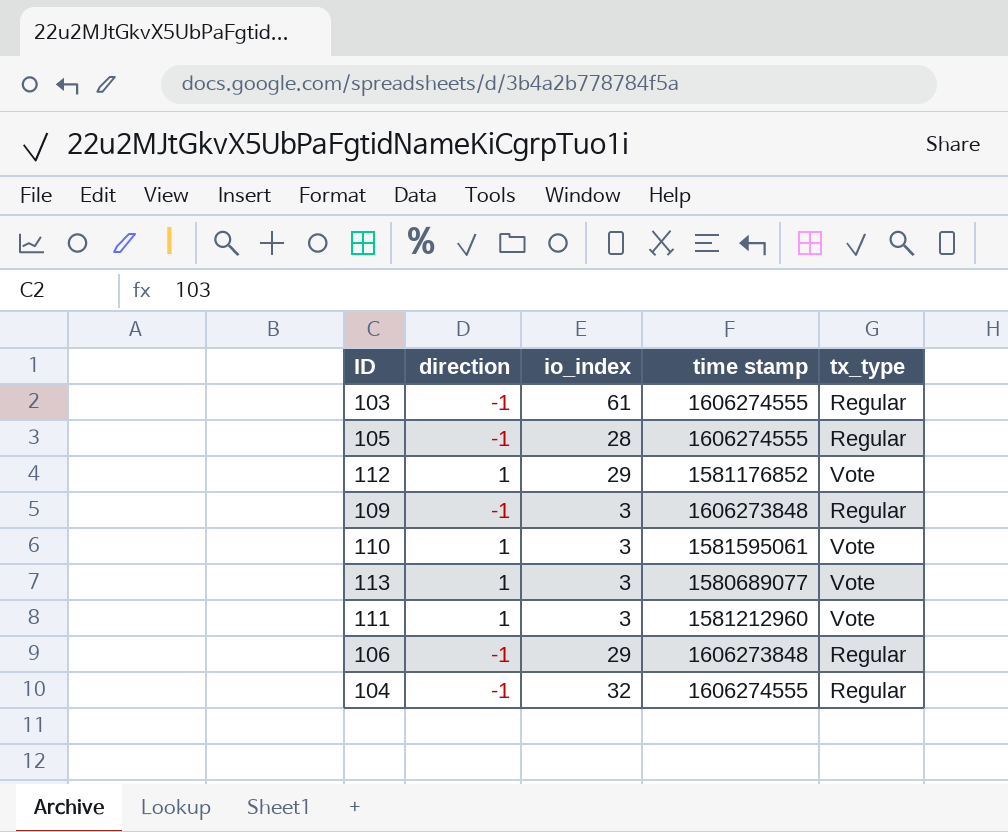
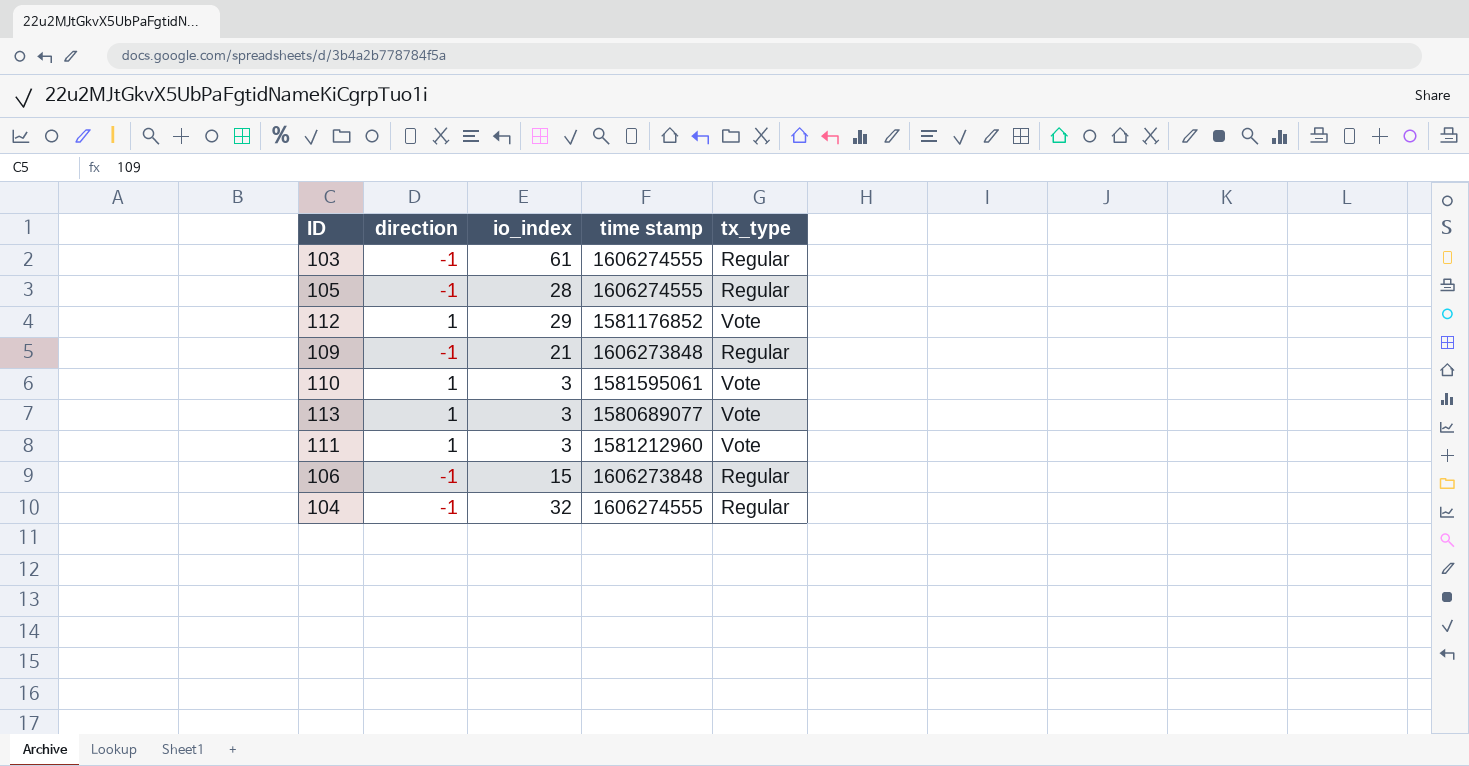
109 | io_index: 3 -> 21
106 | io_index: 29 -> 15

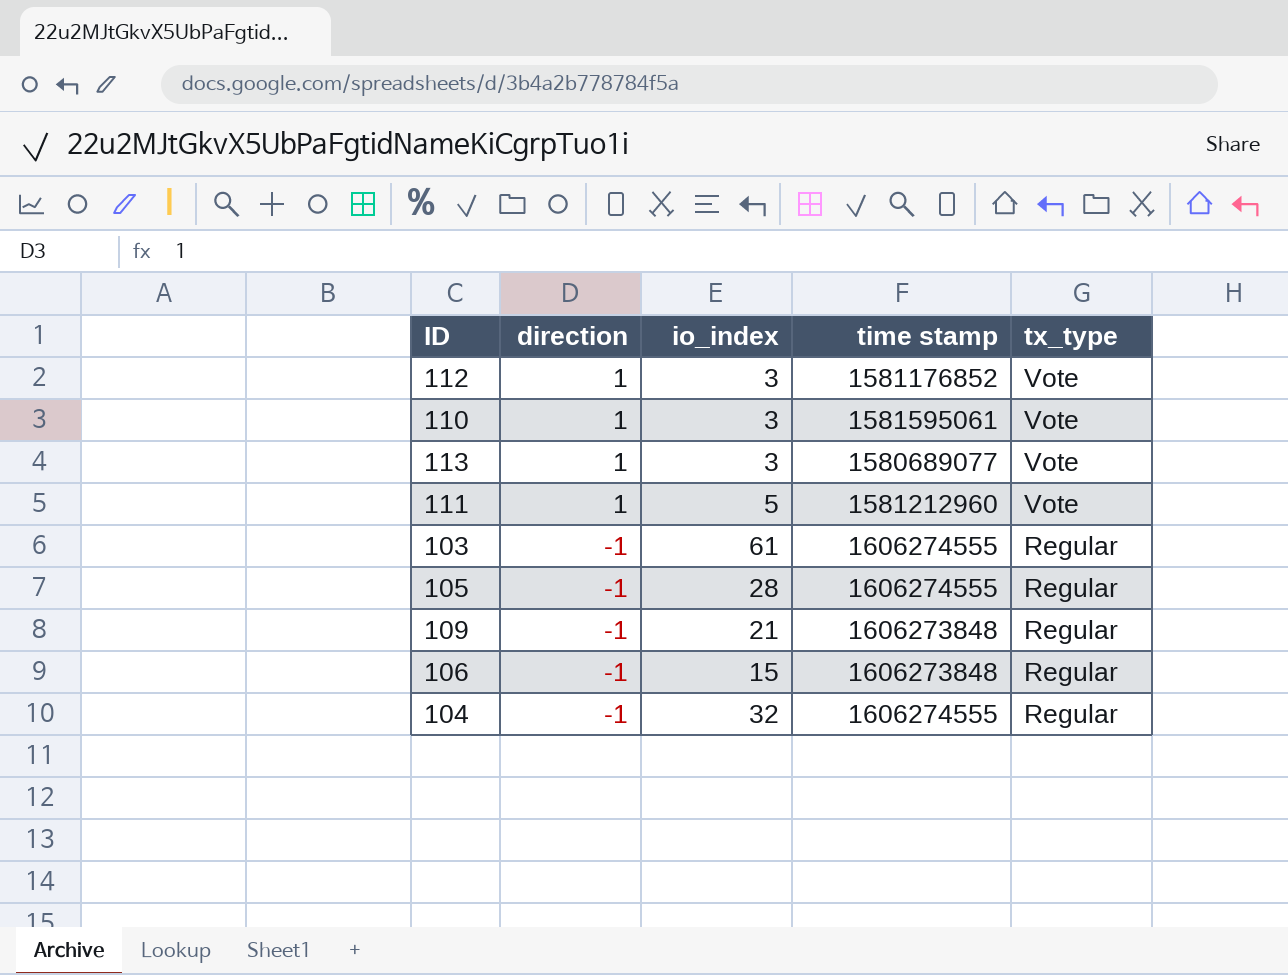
row order: none -> direction descending
112 | io_index: 29 -> 3
111 | io_index: 3 -> 5

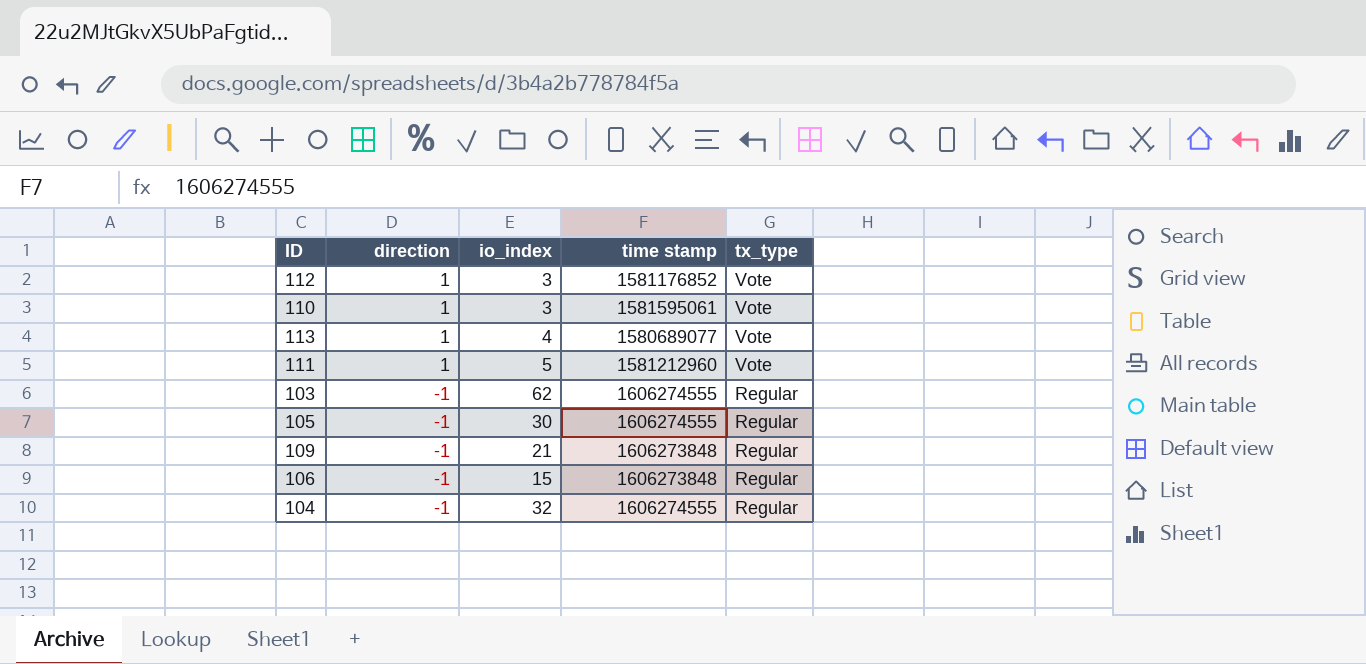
113 | io_index: 3 -> 4
103 | io_index: 61 -> 62
105 | io_index: 28 -> 30

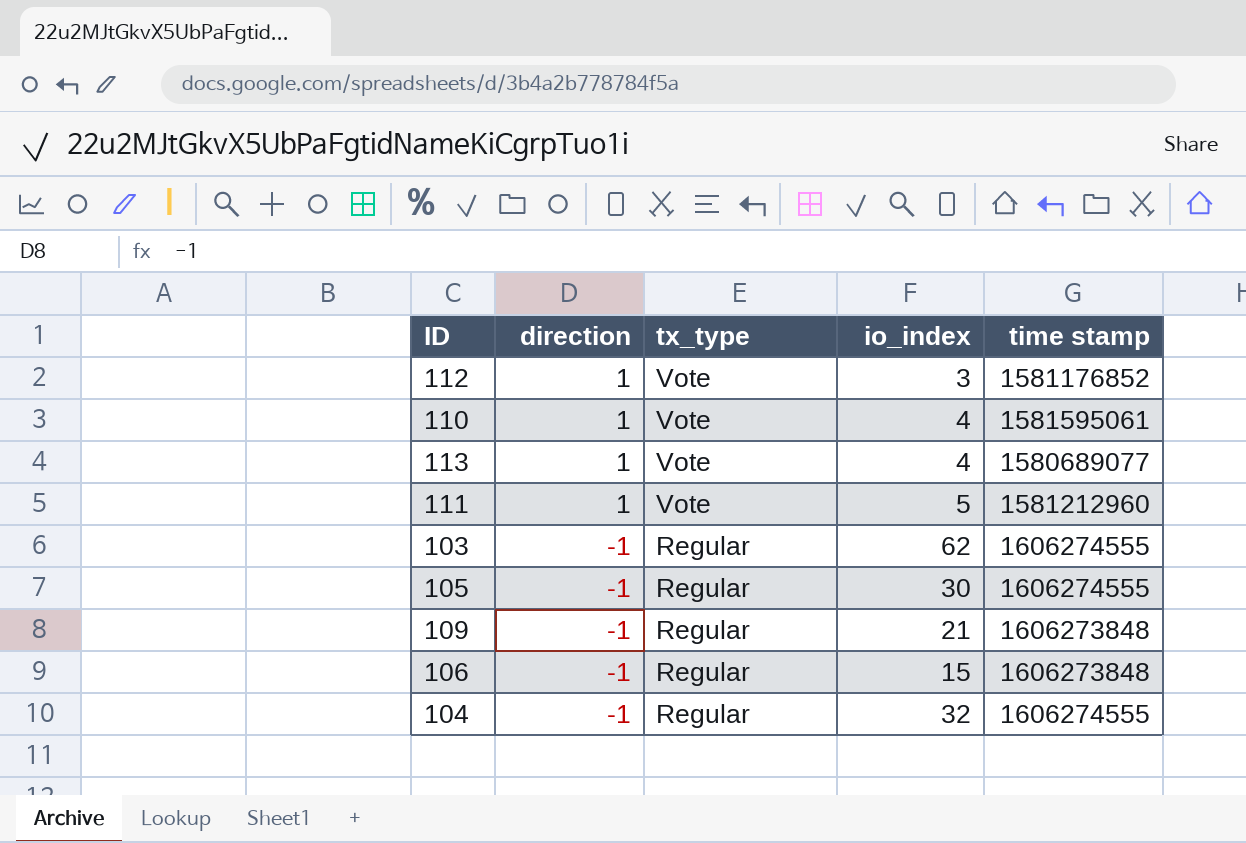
column tx_type | position: 5 -> 3
110 | io_index: 3 -> 4

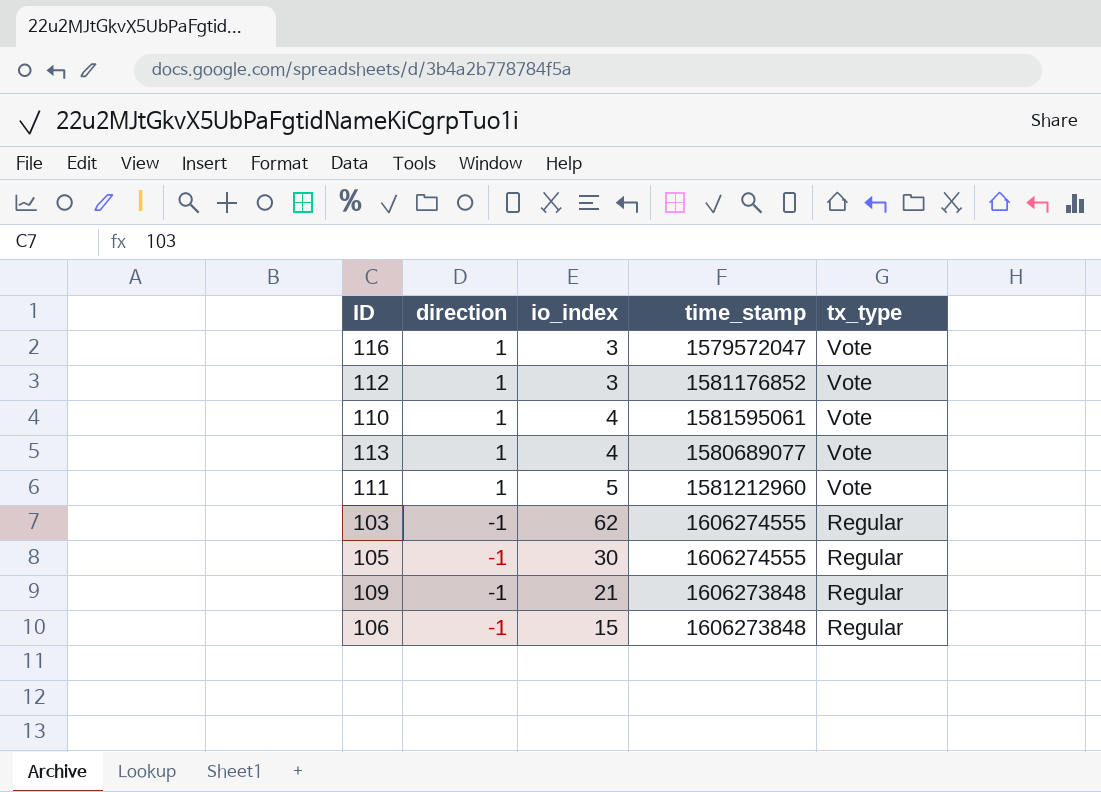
column name: time stamp -> time_stamp
column tx_type | position: 3 -> 5
row 104: -1 | Regular | 32 | 1606274555 -> none
row 116: none -> 1 | 3 | 1579572047 | Vote

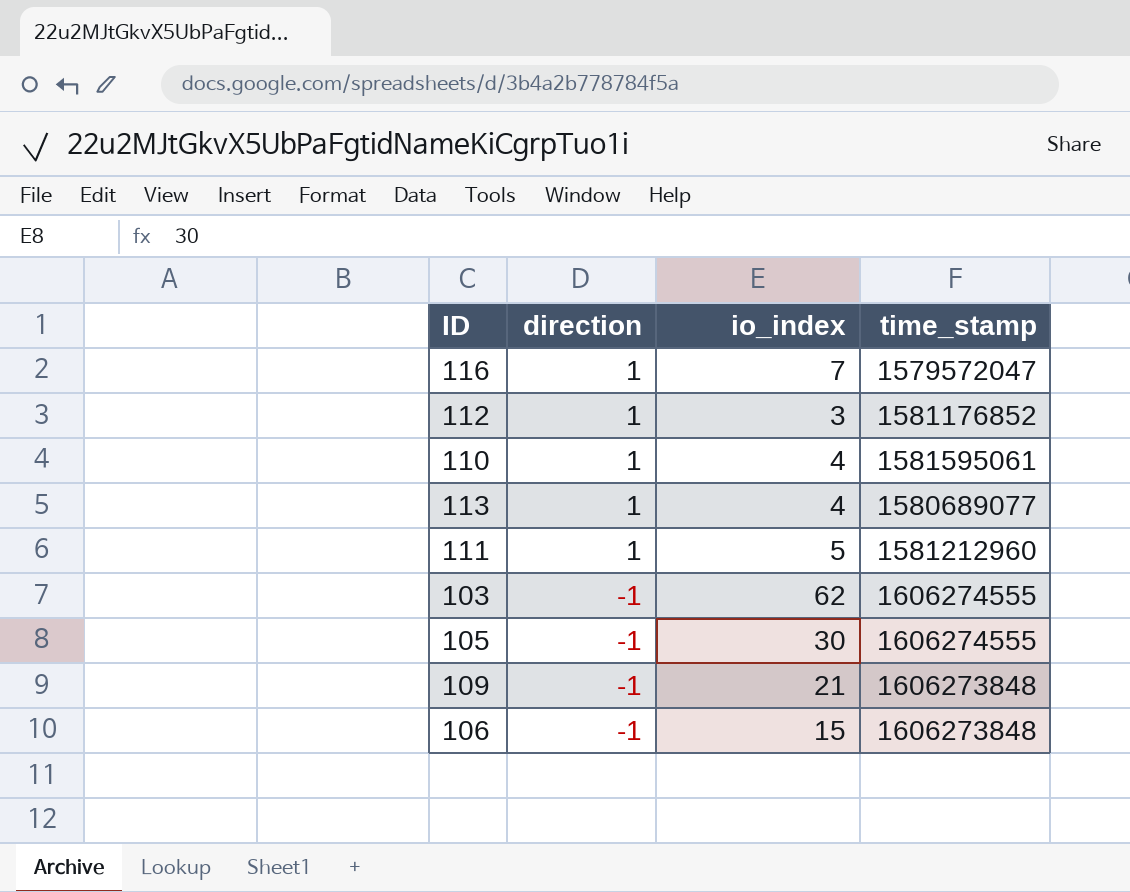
column tx_type | position: 5 -> none
116 | io_index: 3 -> 7

